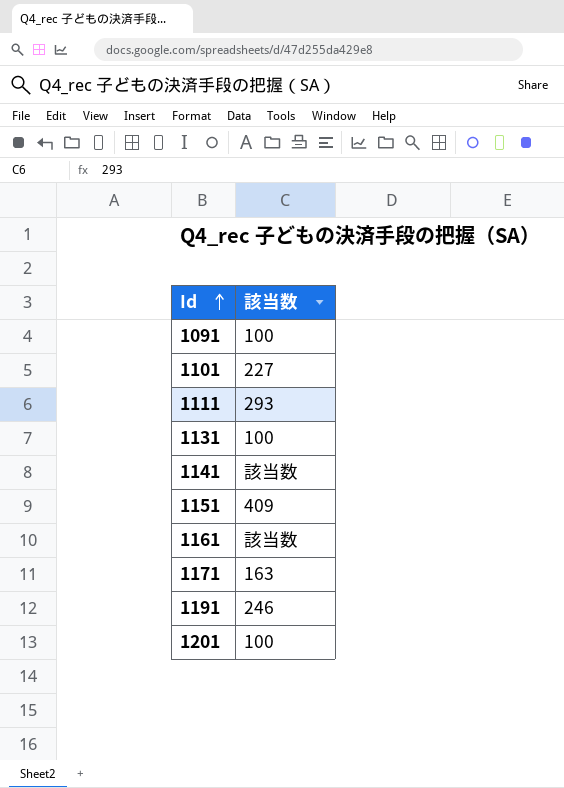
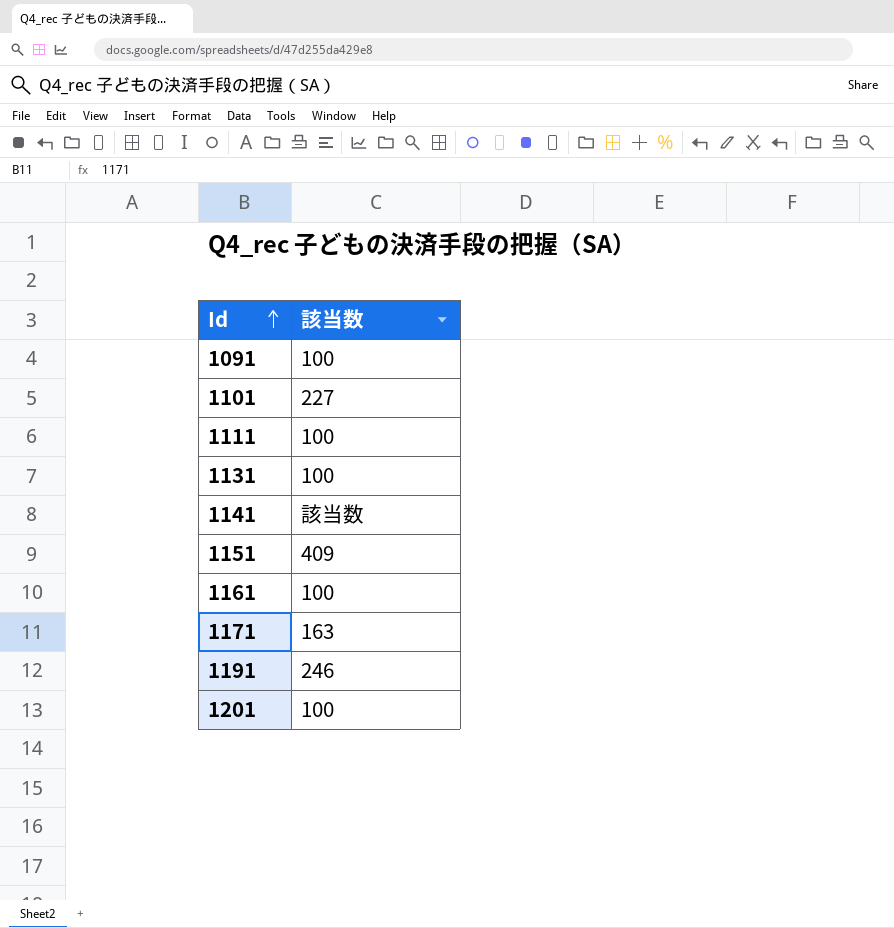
1111 | 該当数: 293 -> 100
1161 | 該当数: 該当数 -> 100

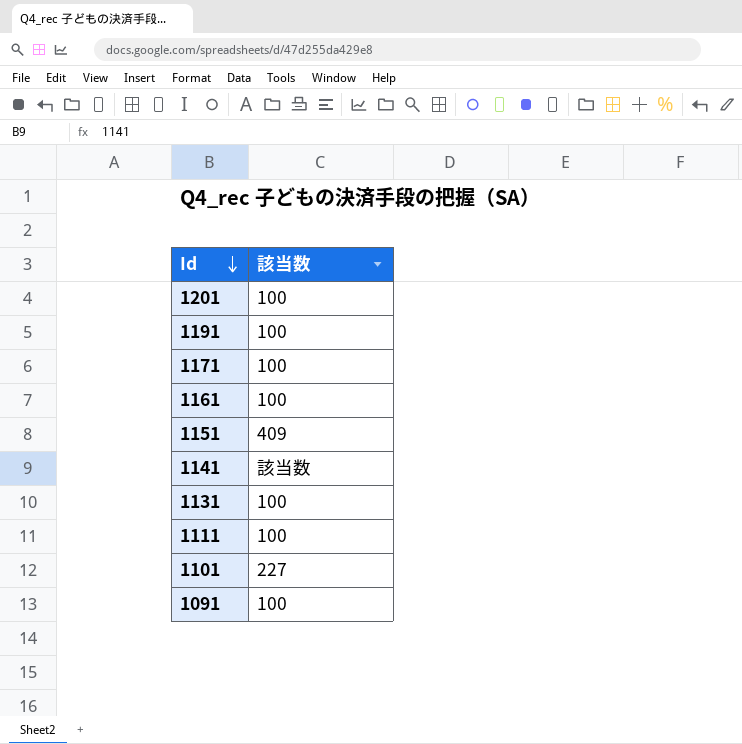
row order: Id ascending -> Id descending
1191 | 該当数: 246 -> 100
1171 | 該当数: 163 -> 100

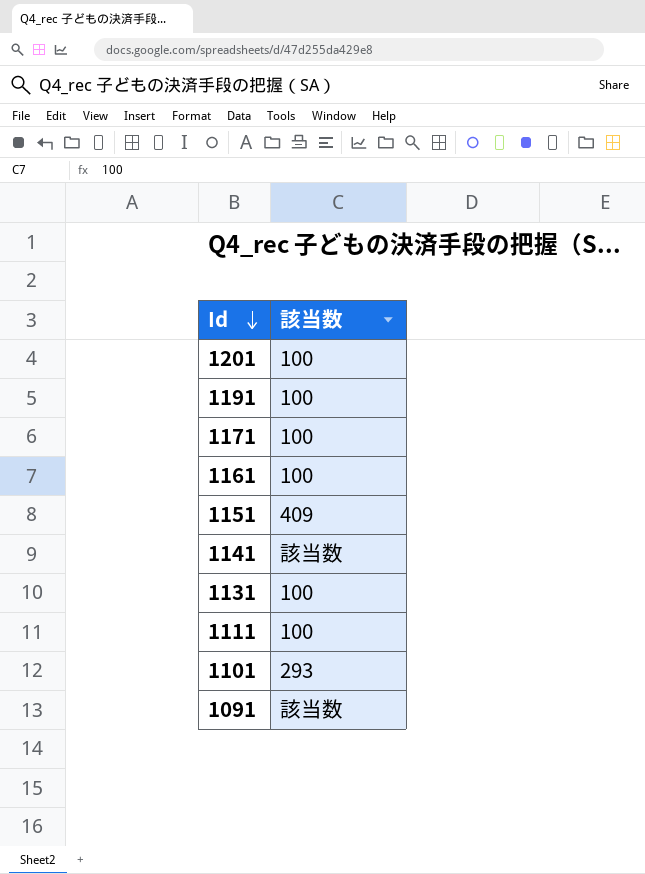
1101 | 該当数: 227 -> 293
1091 | 該当数: 100 -> 該当数

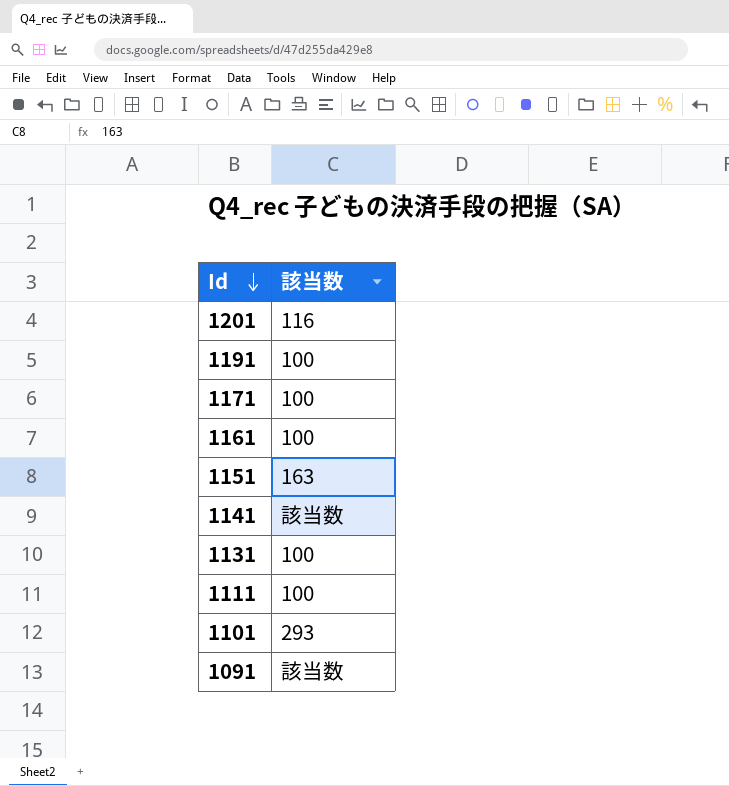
1201 | 該当数: 100 -> 116
1151 | 該当数: 409 -> 163

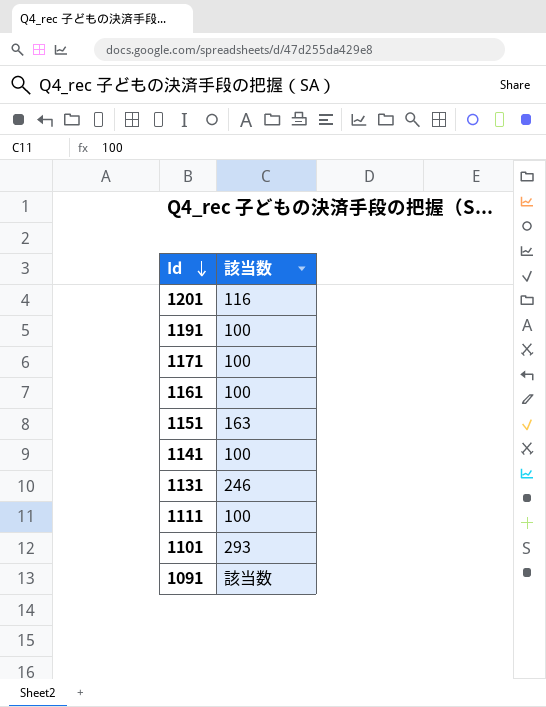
1141 | 該当数: 該当数 -> 100
1131 | 該当数: 100 -> 246

